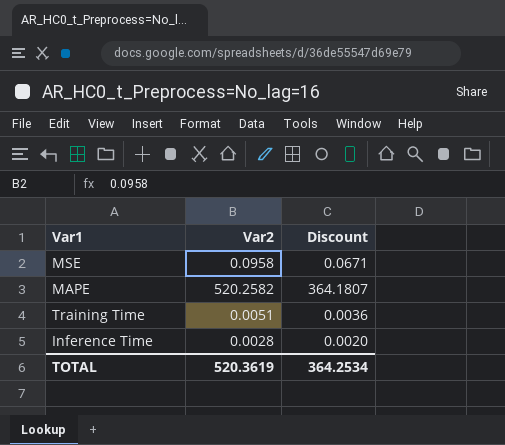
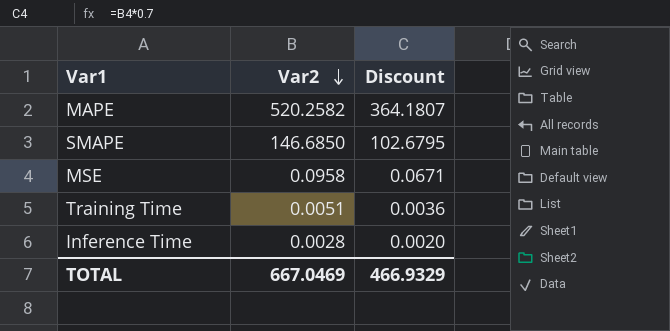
row order: none -> Var2 descending
row SMAPE: none -> 146.6850 | 102.6795
TOTAL | Var2: 520.3619 -> 667.0469
TOTAL | Discount: 364.2534 -> 466.9329

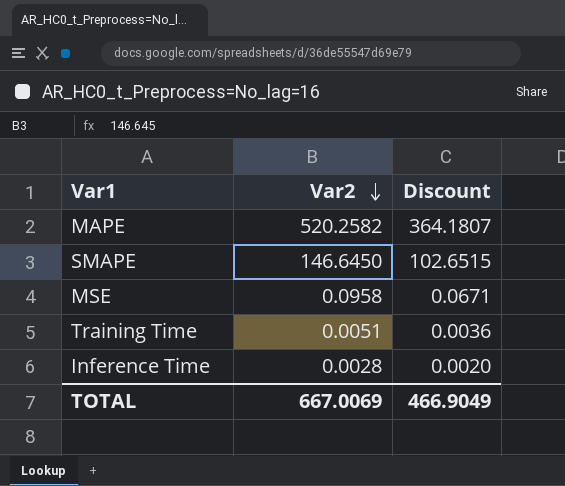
SMAPE | Var2: 146.6850 -> 146.6450
SMAPE | Discount: 102.6795 -> 102.6515
TOTAL | Var2: 667.0469 -> 667.0069
TOTAL | Discount: 466.9329 -> 466.9049

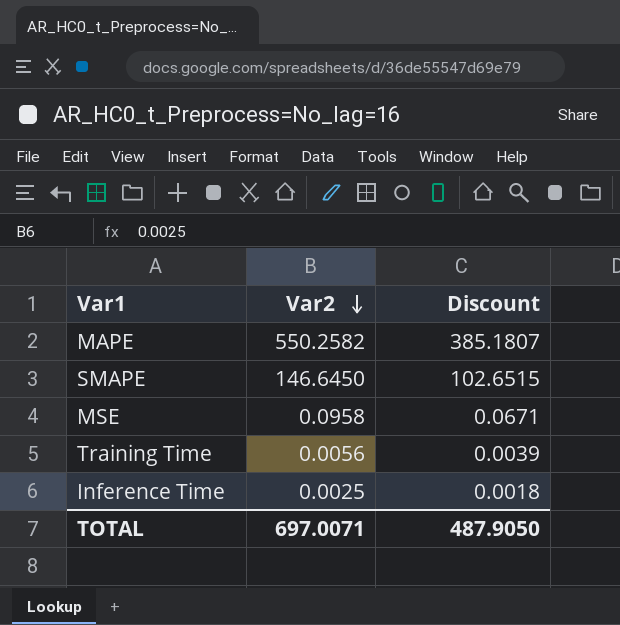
MAPE | Var2: 520.2582 -> 550.2582
MAPE | Discount: 364.1807 -> 385.1807
Training Time | Var2: 0.0051 -> 0.0056
Training Time | Discount: 0.0036 -> 0.0039
Inference Time | Var2: 0.0028 -> 0.0025
Inference Time | Discount: 0.0020 -> 0.0018
TOTAL | Var2: 667.0069 -> 697.0071
TOTAL | Discount: 466.9049 -> 487.9050

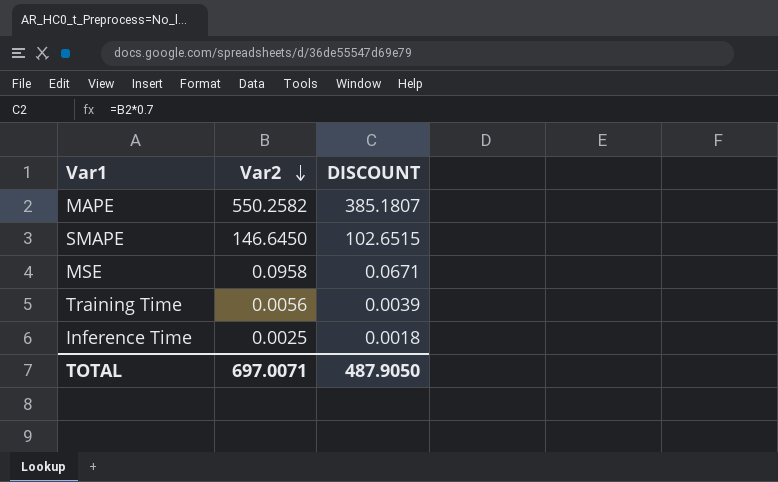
column name: Discount -> DISCOUNT

